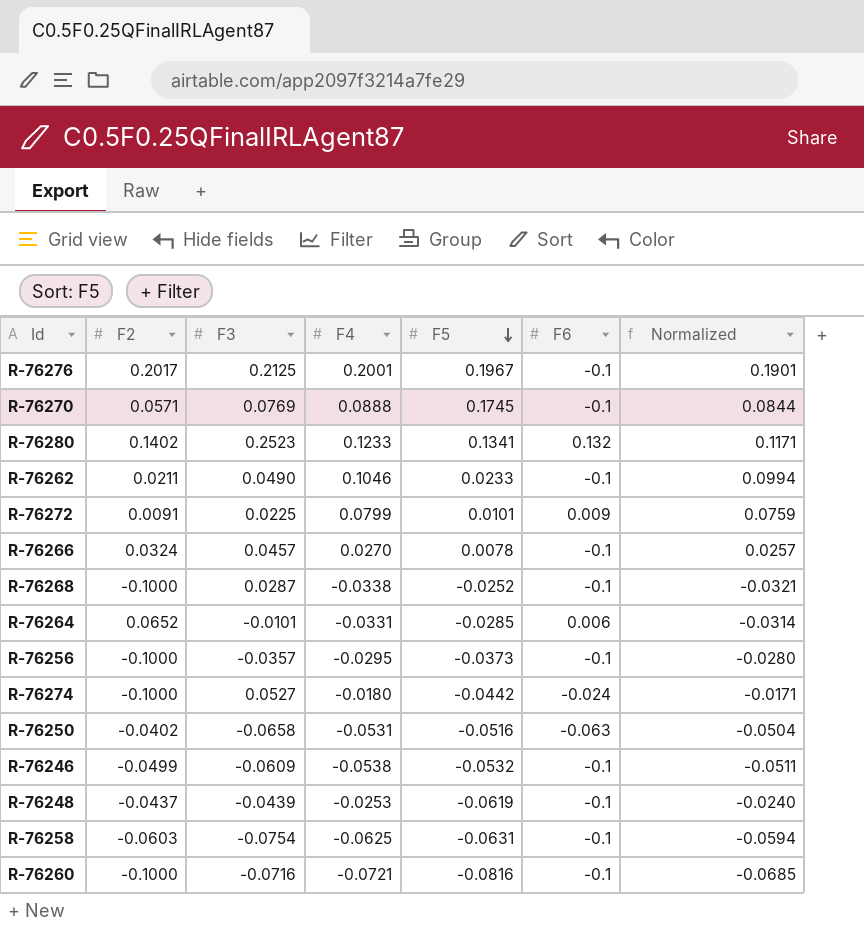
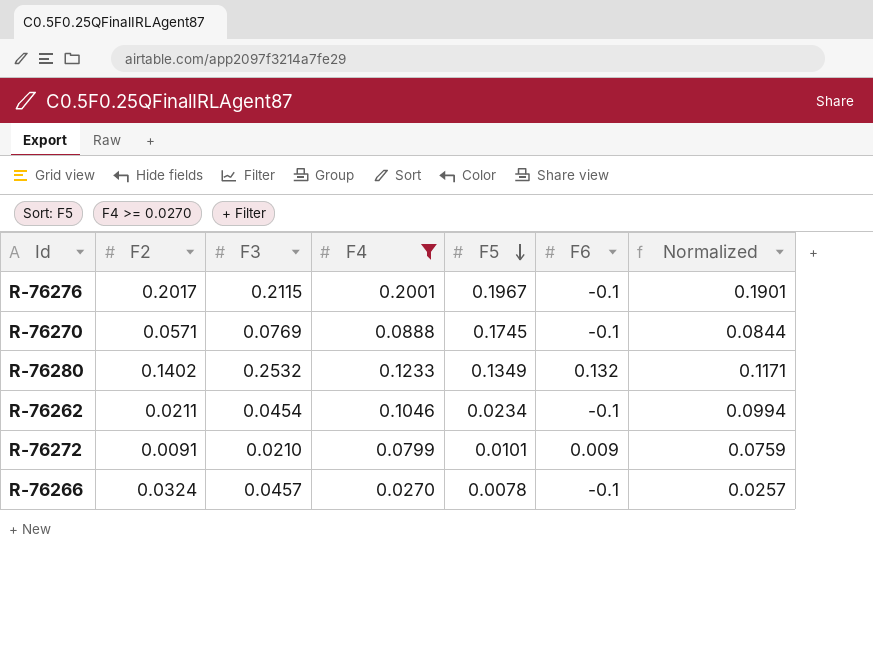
filter: none -> F4 >= 0.0270
R-76276 | F3: 0.2125 -> 0.2115
R-76280 | F3: 0.2523 -> 0.2532
R-76280 | F5: 0.1341 -> 0.1349
R-76262 | F3: 0.0490 -> 0.0454
R-76262 | F5: 0.0233 -> 0.0234
R-76272 | F3: 0.0225 -> 0.0210

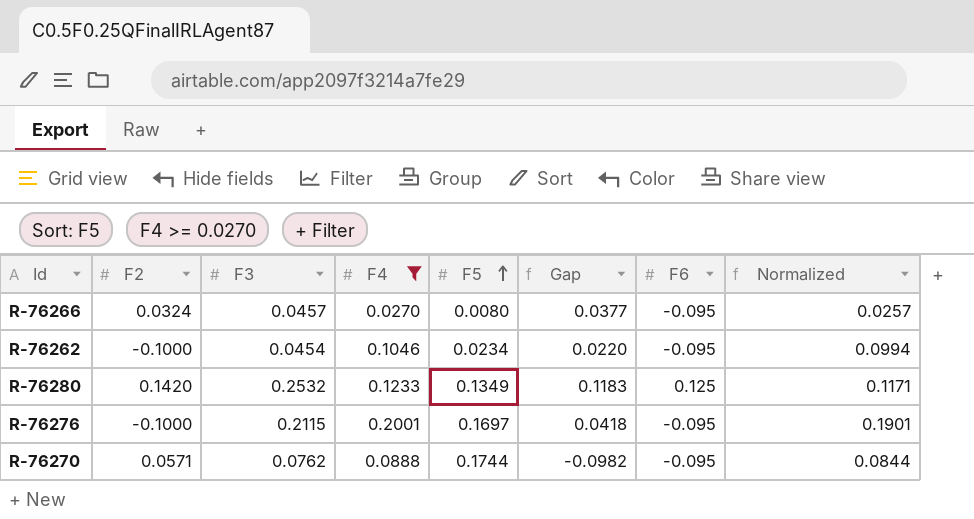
row order: F5 descending -> F5 ascending
column Gap | formula: none -> [F3] - [F5]
row R-76272: 0.0091 | 0.0210 | 0.0799 | 0.0101 | 0.009 | 0.0759 -> none
R-76266 | F5: 0.0078 -> 0.0080
R-76266 | F6: -0.1 -> -0.095
R-76262 | F2: 0.0211 -> -0.1000
R-76262 | F6: -0.1 -> -0.095
R-76280 | F2: 0.1402 -> 0.1420
R-76280 | F6: 0.132 -> 0.125
R-76276 | F2: 0.2017 -> -0.1000
R-76276 | F5: 0.1967 -> 0.1697
R-76276 | F6: -0.1 -> -0.095
R-76270 | F3: 0.0769 -> 0.0762
R-76270 | F5: 0.1745 -> 0.1744
R-76270 | F6: -0.1 -> -0.095

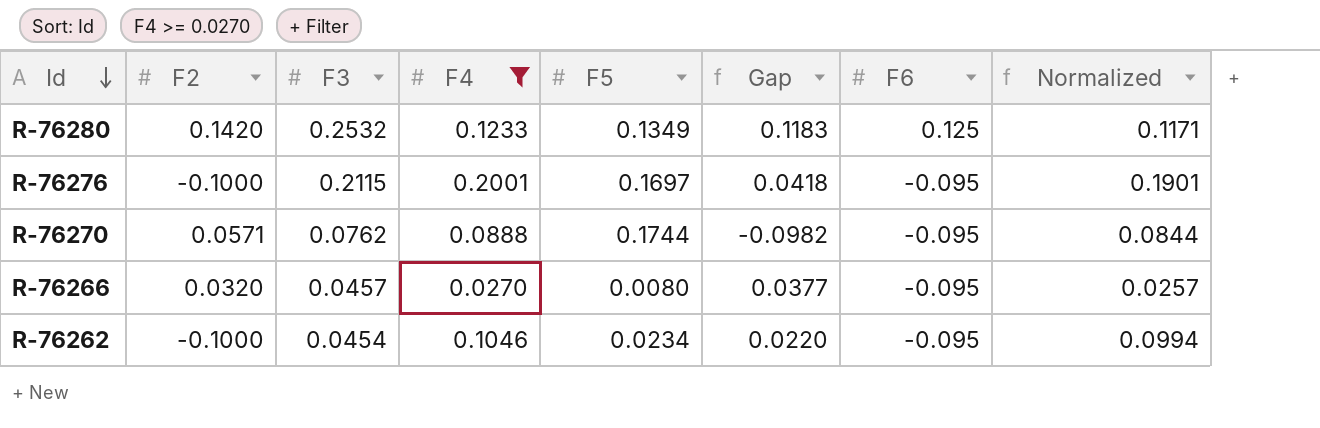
row order: F5 ascending -> Id descending
R-76266 | F2: 0.0324 -> 0.0320

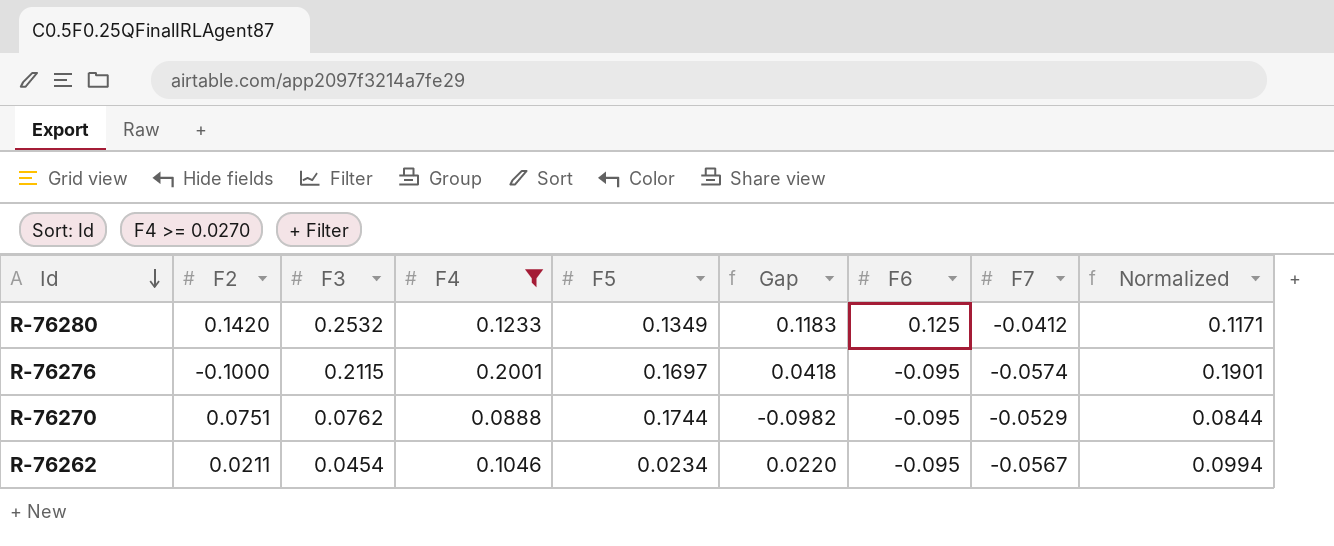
column F7 | position: none -> 8
row R-76266: 0.0320 | 0.0457 | 0.0270 | 0.0080 | 0.0377 | -0.095 | 0.0257 -> none
R-76270 | F2: 0.0571 -> 0.0751
R-76262 | F2: -0.1000 -> 0.0211

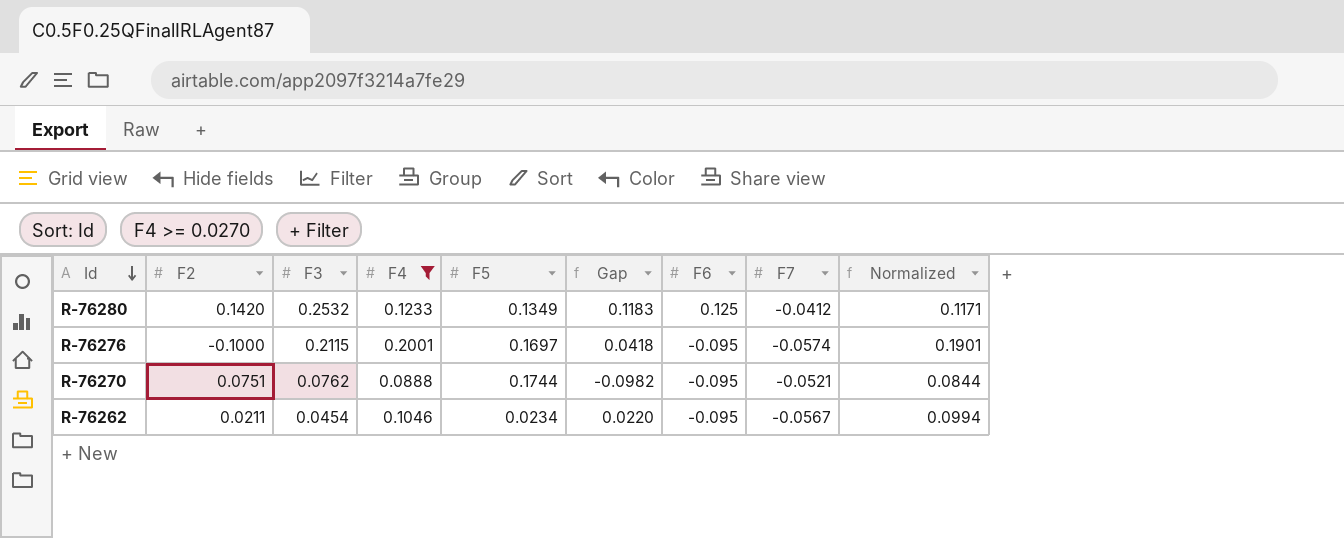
R-76270 | F7: -0.0529 -> -0.0521

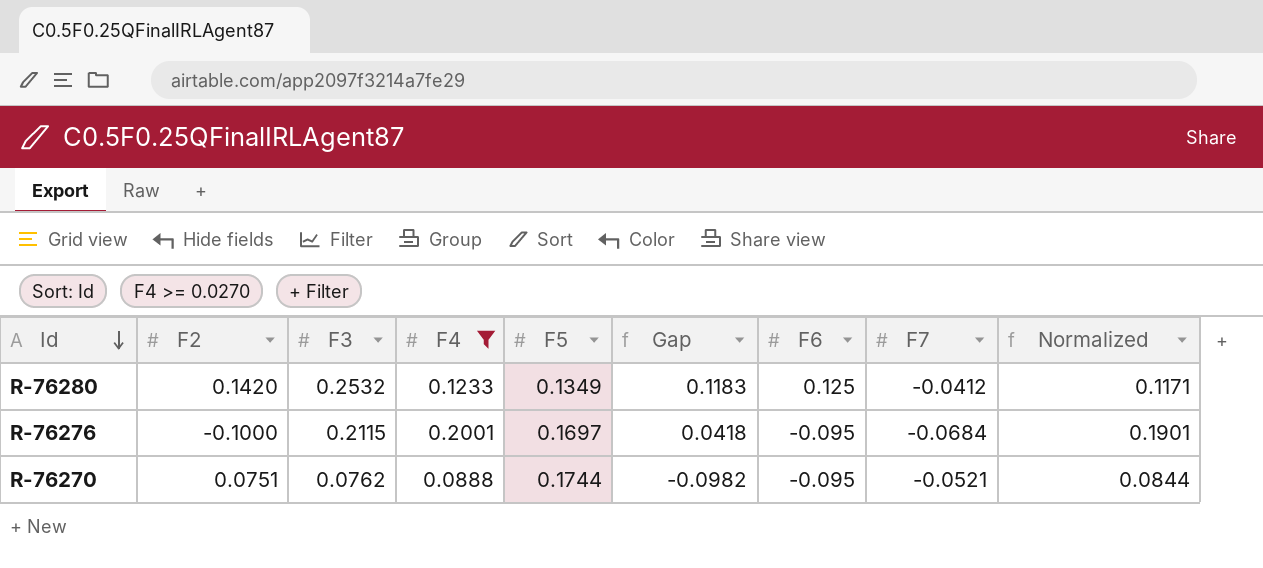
row R-76262: 0.0211 | 0.0454 | 0.1046 | 0.0234 | 0.0220 | -0.095 | -0.0567 | 0.0994 -> none
R-76276 | F7: -0.0574 -> -0.0684

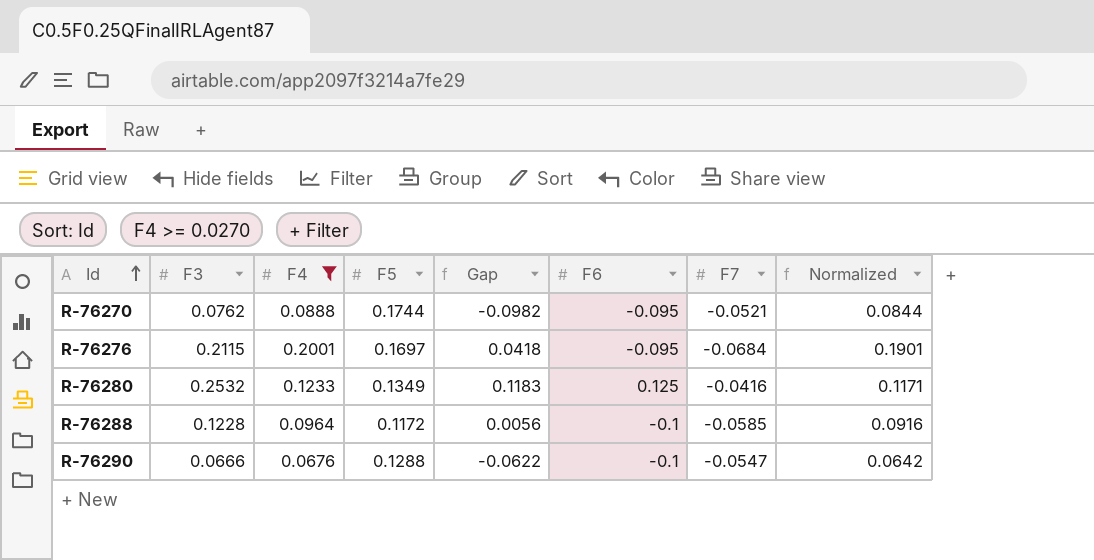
row order: Id descending -> Id ascending
column F2 | position: 2 -> none
R-76280 | F7: -0.0412 -> -0.0416
row R-76288: none -> 0.1228 | 0.0964 | 0.1172 | 0.0056 | -0.1 | -0.0585 | 0.0916
row R-76290: none -> 0.0666 | 0.0676 | 0.1288 | -0.0622 | -0.1 | -0.0547 | 0.0642

